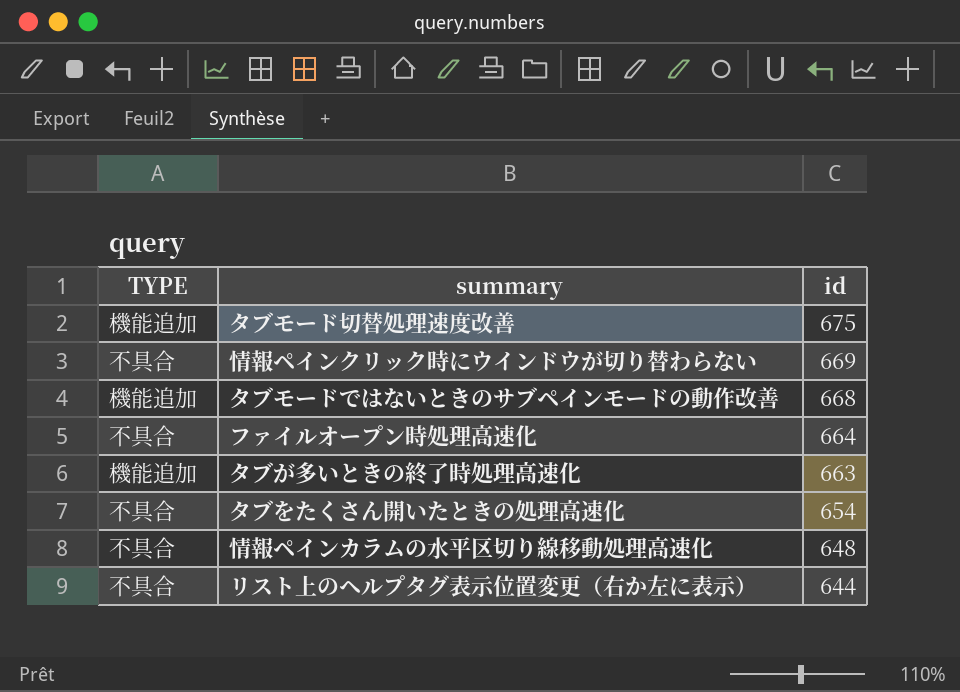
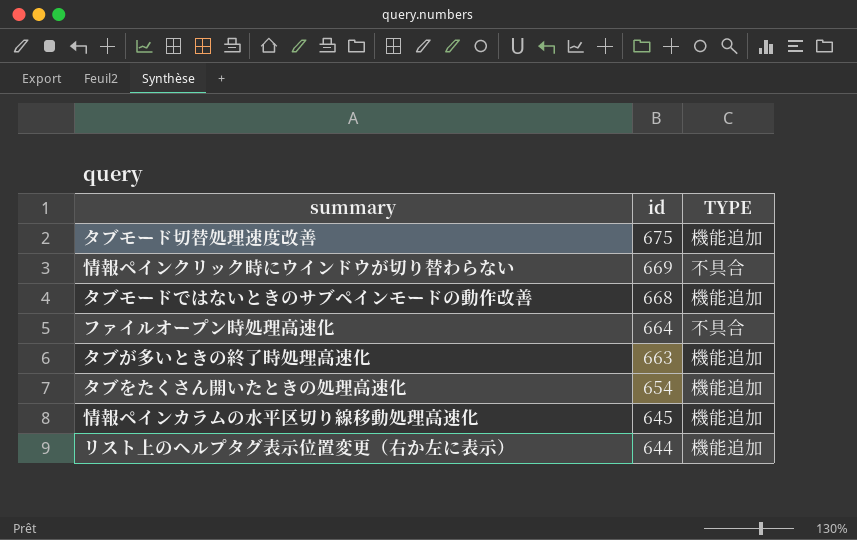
column TYPE | position: 1 -> 3
タブをたくさん開いたときの処理高速化 | TYPE: 不具合 -> 機能追加
情報ペインカラムの水平区切り線移動処理高速化 | id: 648 -> 645
情報ペインカラムの水平区切り線移動処理高速化 | TYPE: 不具合 -> 機能追加
リスト上のヘルプタグ表示位置変更（右か左に表示） | TYPE: 不具合 -> 機能追加

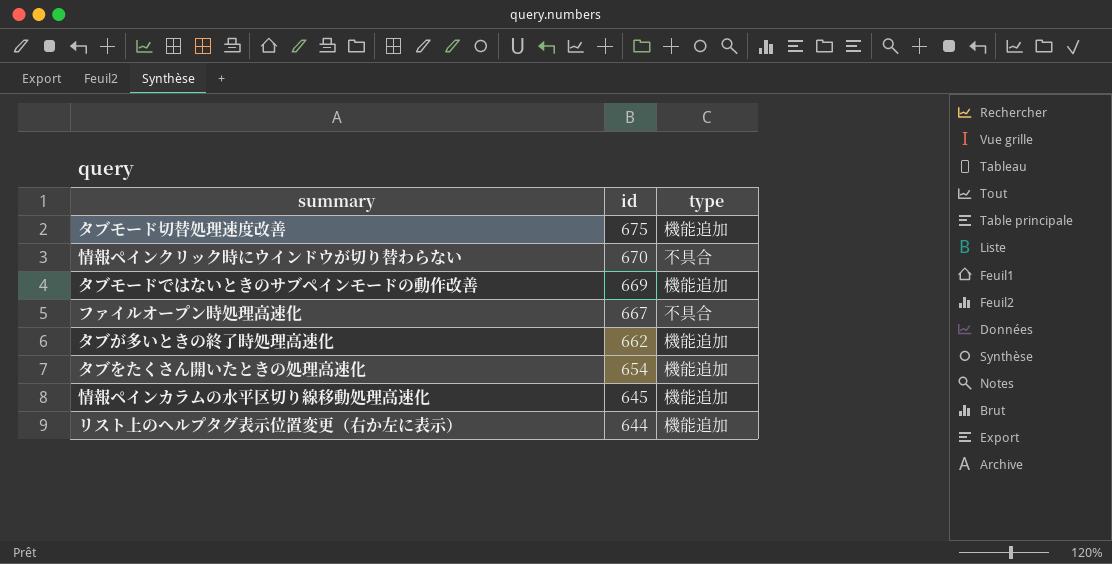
column name: TYPE -> type
情報ペインクリック時にウインドウが切り替わらない | id: 669 -> 670
タブモードではないときのサブペインモードの動作改善 | id: 668 -> 669
ファイルオープン時処理高速化 | id: 664 -> 667
タブが多いときの終了時処理高速化 | id: 663 -> 662

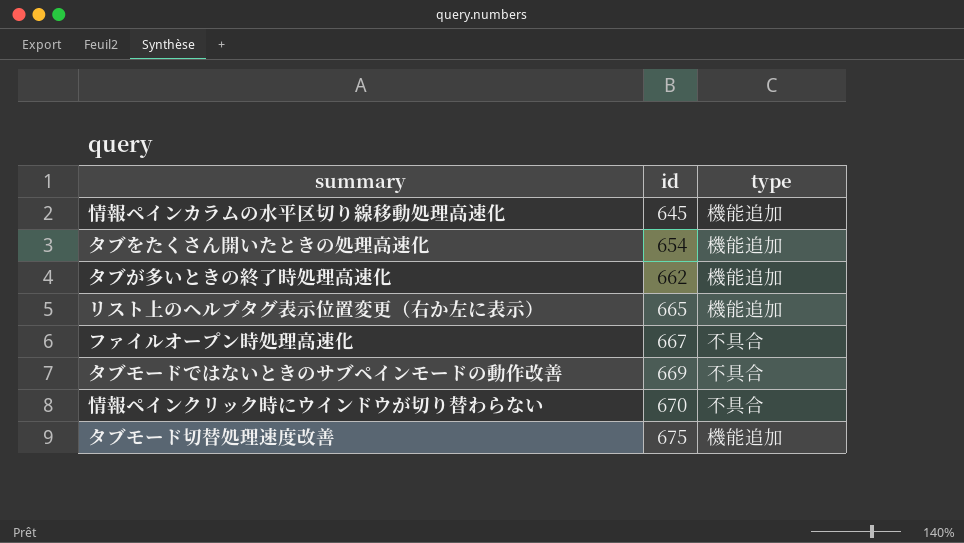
row order: id descending -> id ascending
リスト上のヘルプタグ表示位置変更（右か左に表示） | id: 644 -> 665
タブモードではないときのサブペインモードの動作改善 | type: 機能追加 -> 不具合

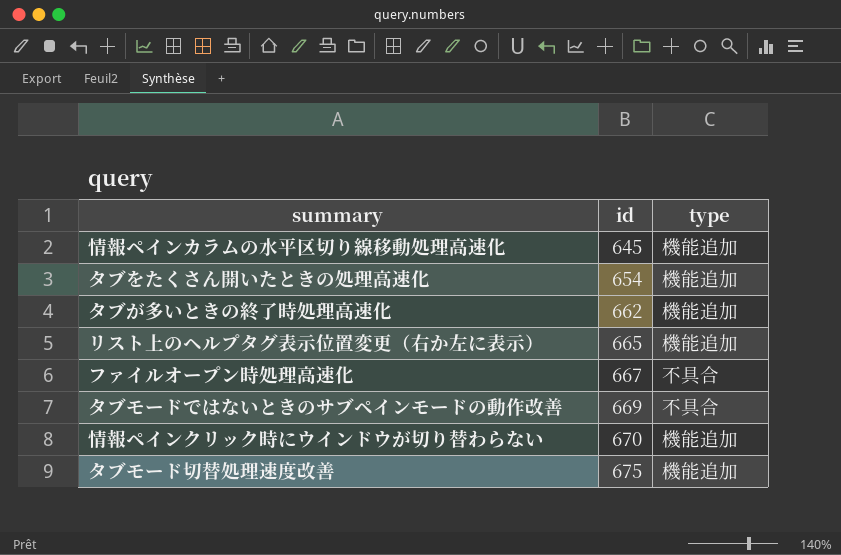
情報ペインクリック時にウインドウが切り替わらない | type: 不具合 -> 機能追加

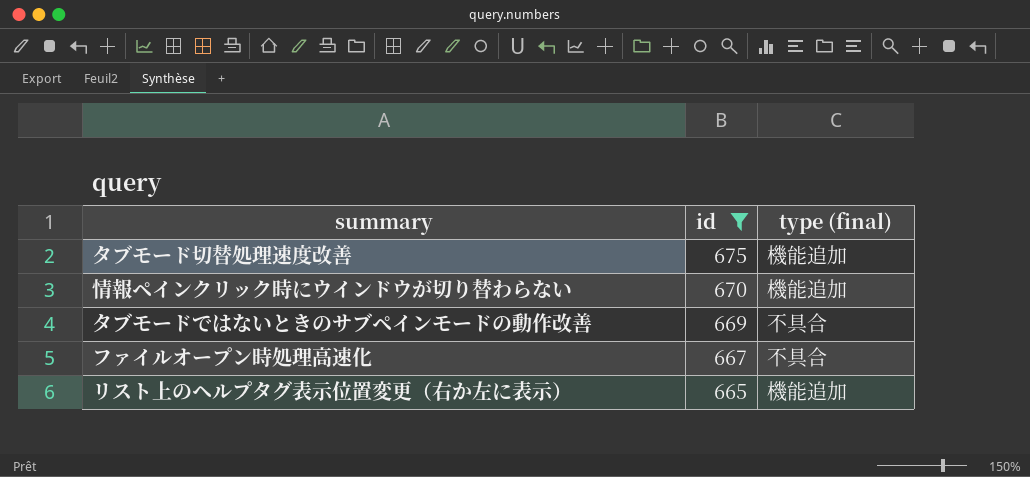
filter: none -> id >= 665
row order: id ascending -> id descending
column name: type -> type (final)

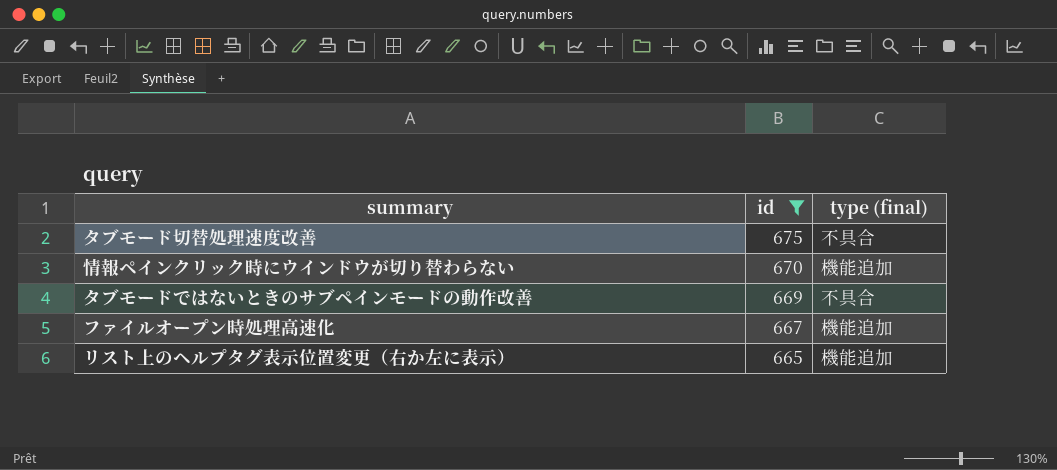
タブモード切替処理速度改善 | type (final): 機能追加 -> 不具合
ファイルオープン時処理高速化 | type (final): 不具合 -> 機能追加

